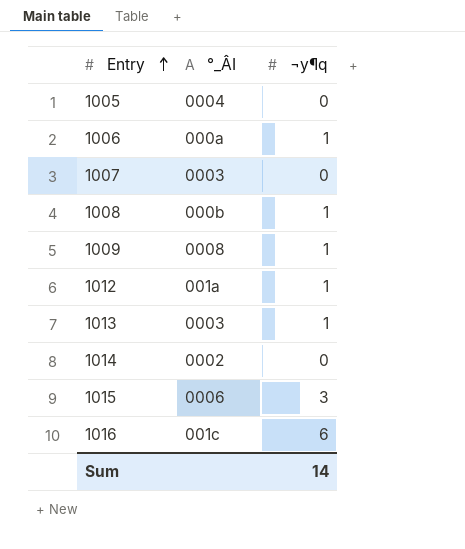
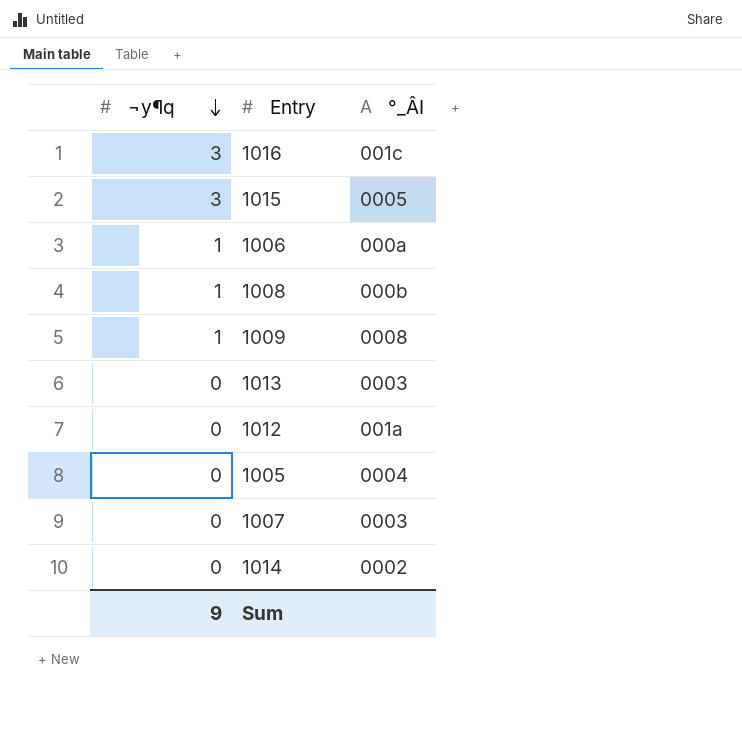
row order: Entry ascending -> ¬y¶q descending
column ¬y¶q | position: 3 -> 1
1016 | ¬y¶q: 6 -> 3
1015 | °_ÂI: 0006 -> 0005
1013 | ¬y¶q: 1 -> 0
1012 | ¬y¶q: 1 -> 0
Sum | ¬y¶q: 14 -> 9

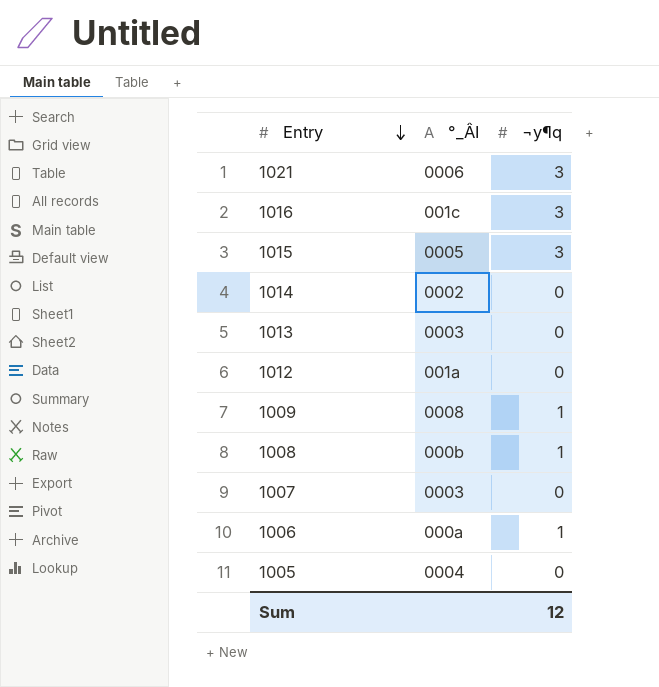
row order: ¬y¶q descending -> Entry descending
column ¬y¶q | position: 1 -> 3
row 1021: none -> 0006 | 3
Sum | ¬y¶q: 9 -> 12

